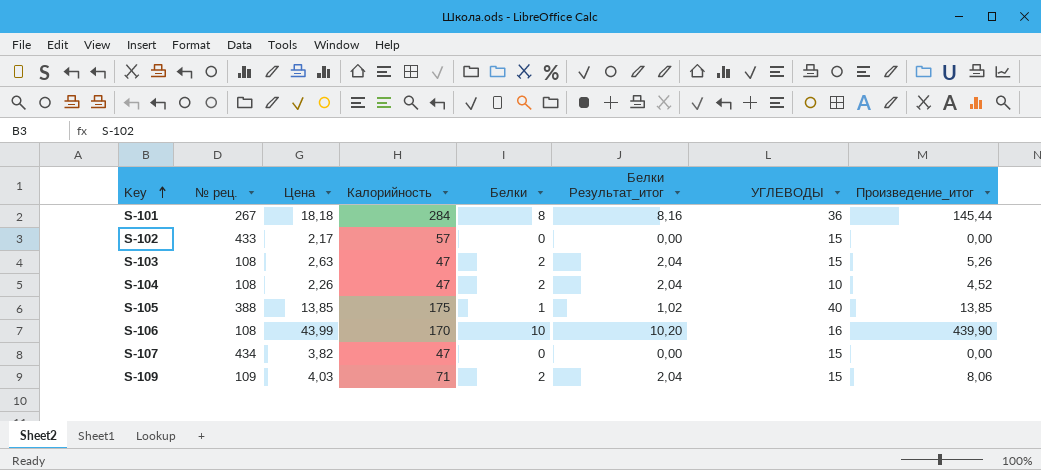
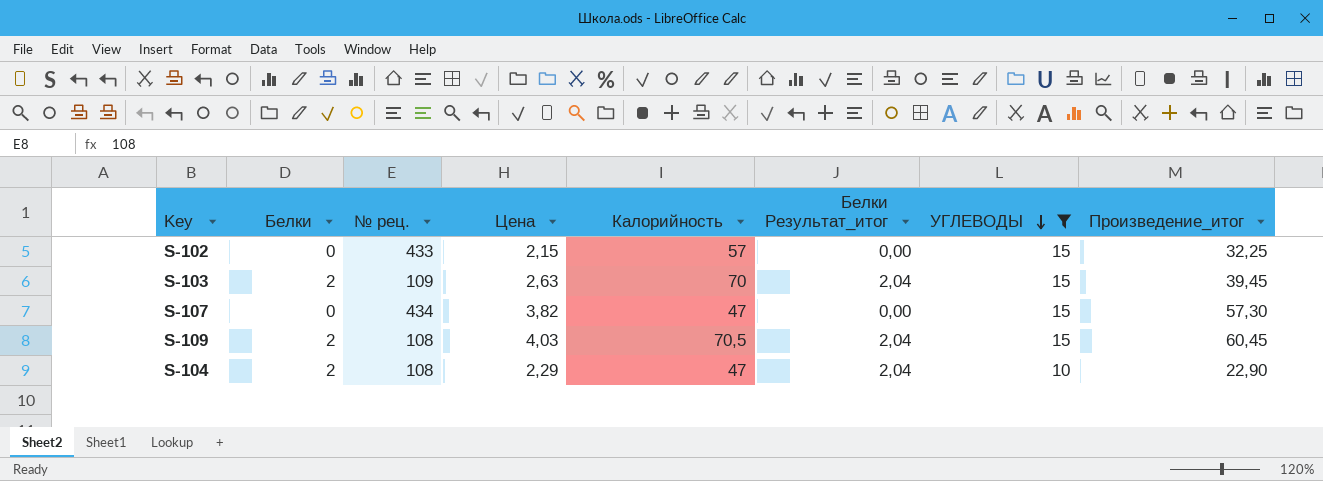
filter: none -> УГЛЕВОДЫ <= 15
row order: Key ascending -> УГЛЕВОДЫ descending
column Белки | position: 5 -> 2
column Произведение_итог | formula: [Цена] * [Белки] -> [Цена] * [УГЛЕВОДЫ]
S-102 | Цена: 2,17 -> 2,15
S-103 | № рец.: 108 -> 109
S-103 | Калорийность: 47 -> 70
S-109 | № рец.: 109 -> 108
S-109 | Калорийность: 71 -> 70,5
S-104 | Цена: 2,26 -> 2,29

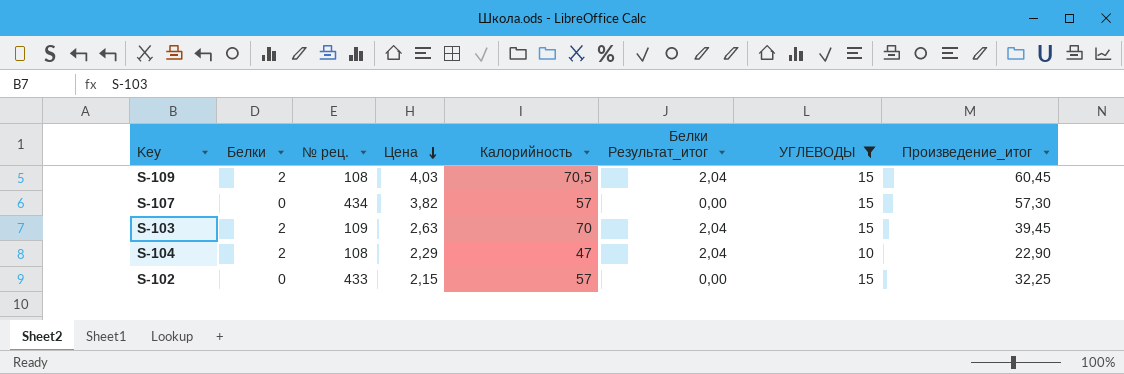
row order: УГЛЕВОДЫ descending -> Цена descending
S-107 | Калорийность: 47 -> 57

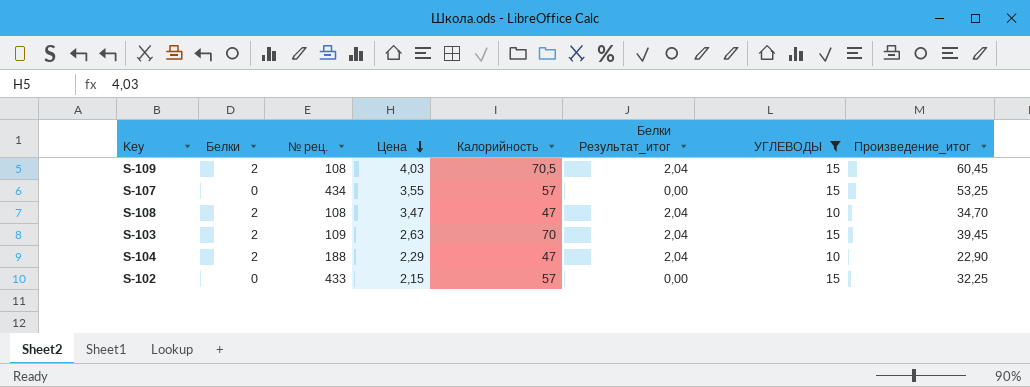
S-107 | Цена: 3,82 -> 3,55
S-107 | Произведение_итог: 57,30 -> 53,25
row S-108: none -> 2 | 108 | 3,47 | 47 | 2,04 | 10 | 34,70
S-104 | № рец.: 108 -> 188

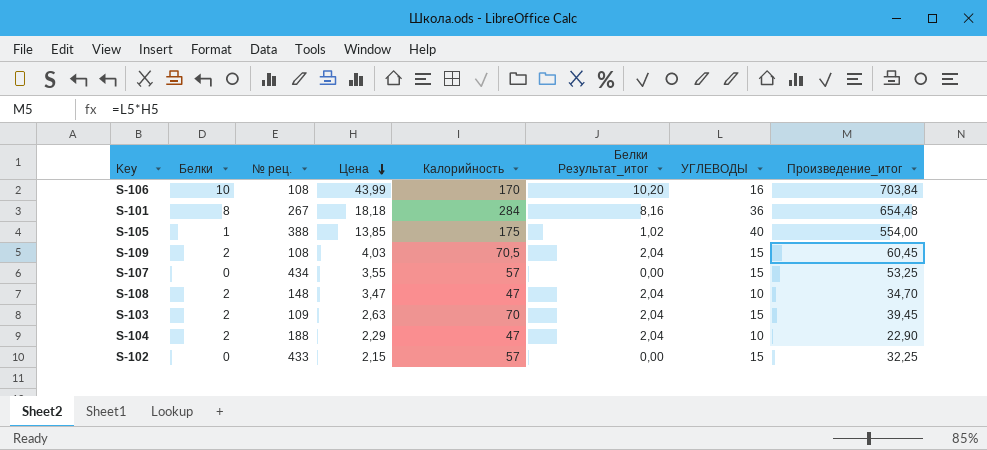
filter: УГЛЕВОДЫ <= 15 -> none
S-108 | № рец.: 108 -> 148

